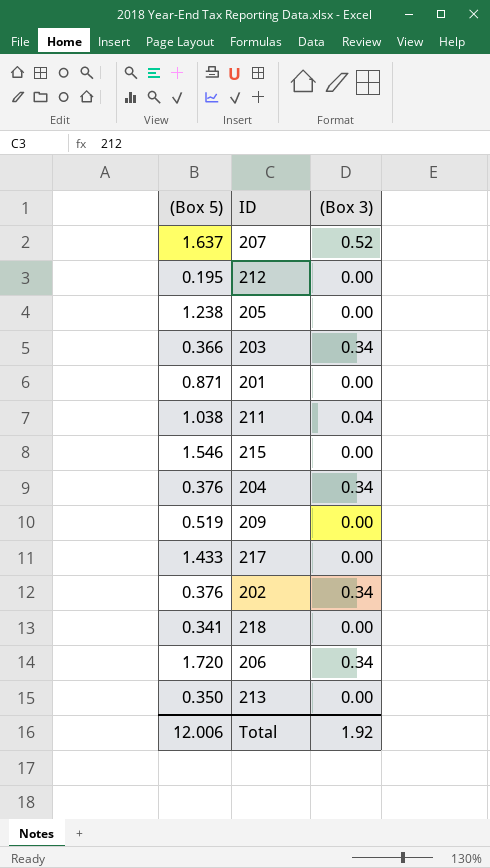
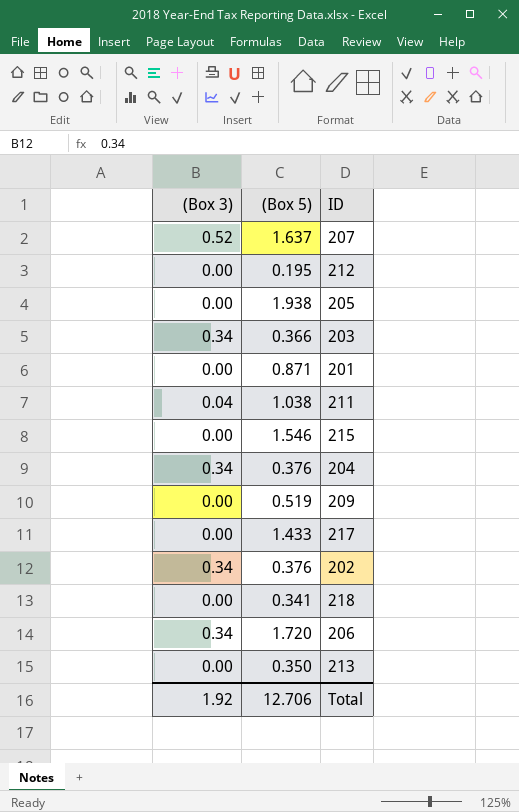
column (Box 3) | position: 3 -> 1
205 | (Box 5): 1.238 -> 1.938
Total | (Box 5): 12.006 -> 12.706

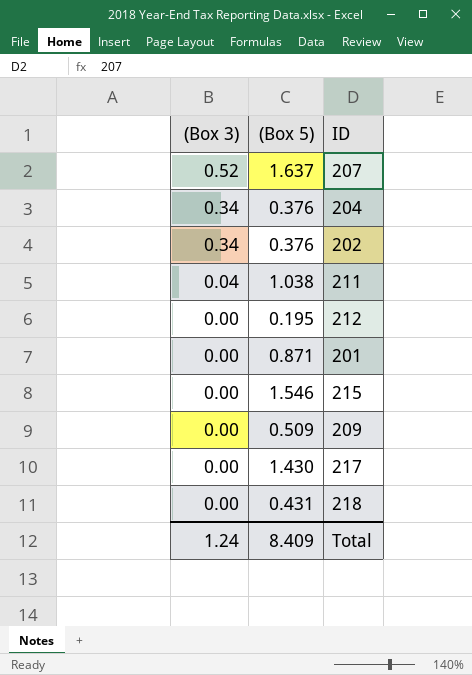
row order: none -> (Box 3) descending
row 205: 0.00 | 1.938 -> none
row 203: 0.34 | 0.366 -> none
row 206: 0.34 | 1.720 -> none
row 213: 0.00 | 0.350 -> none
209 | (Box 5): 0.519 -> 0.509
217 | (Box 5): 1.433 -> 1.430
218 | (Box 5): 0.341 -> 0.431
Total | (Box 3): 1.92 -> 1.24
Total | (Box 5): 12.706 -> 8.409

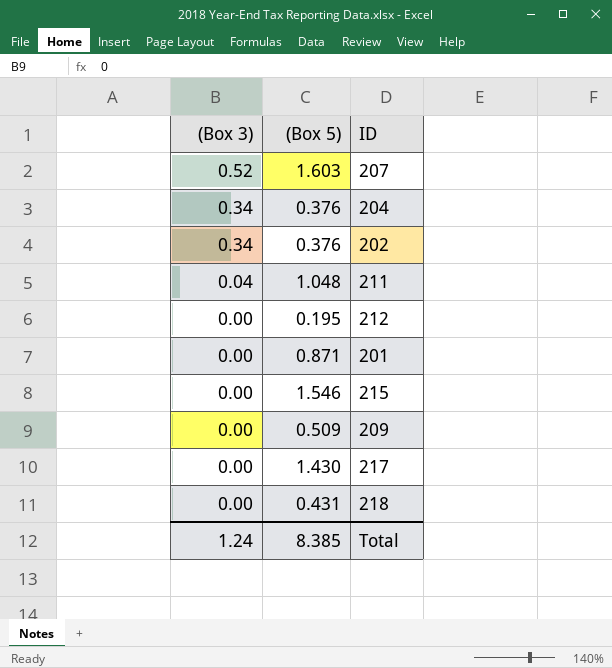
207 | (Box 5): 1.637 -> 1.603
211 | (Box 5): 1.038 -> 1.048
Total | (Box 5): 8.409 -> 8.385

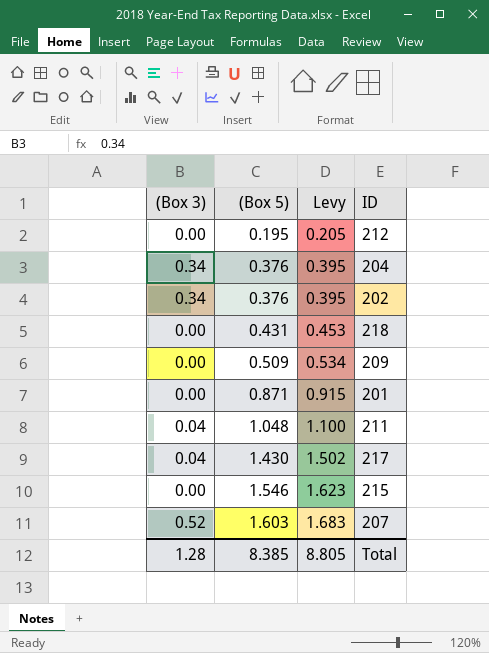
row order: (Box 3) descending -> (Box 5) ascending
column Levy | formula: none -> [(Box 5)] * 1.05
217 | (Box 3): 0.00 -> 0.04
Total | (Box 3): 1.24 -> 1.28

